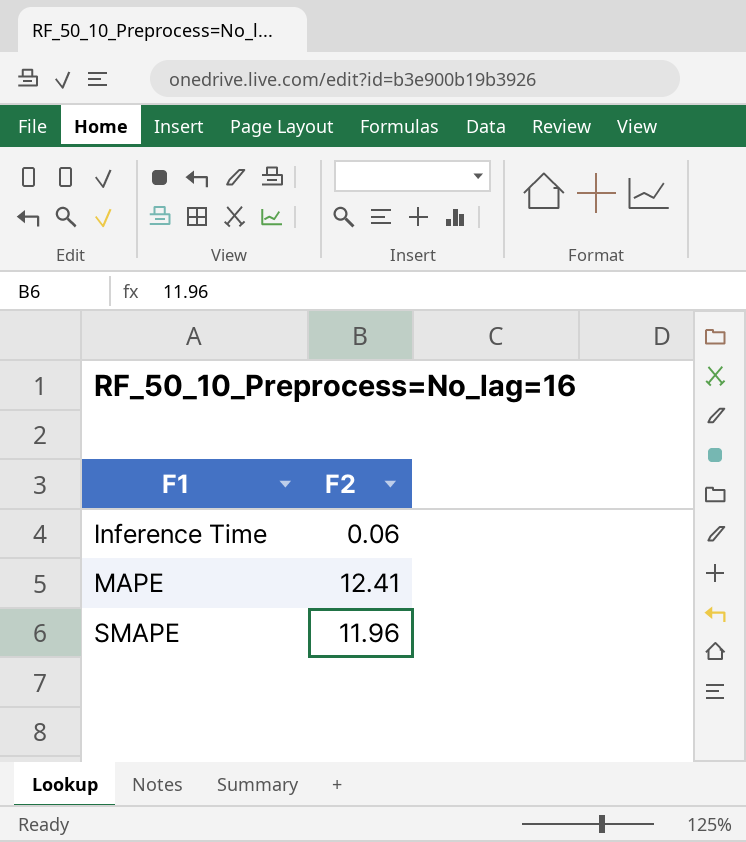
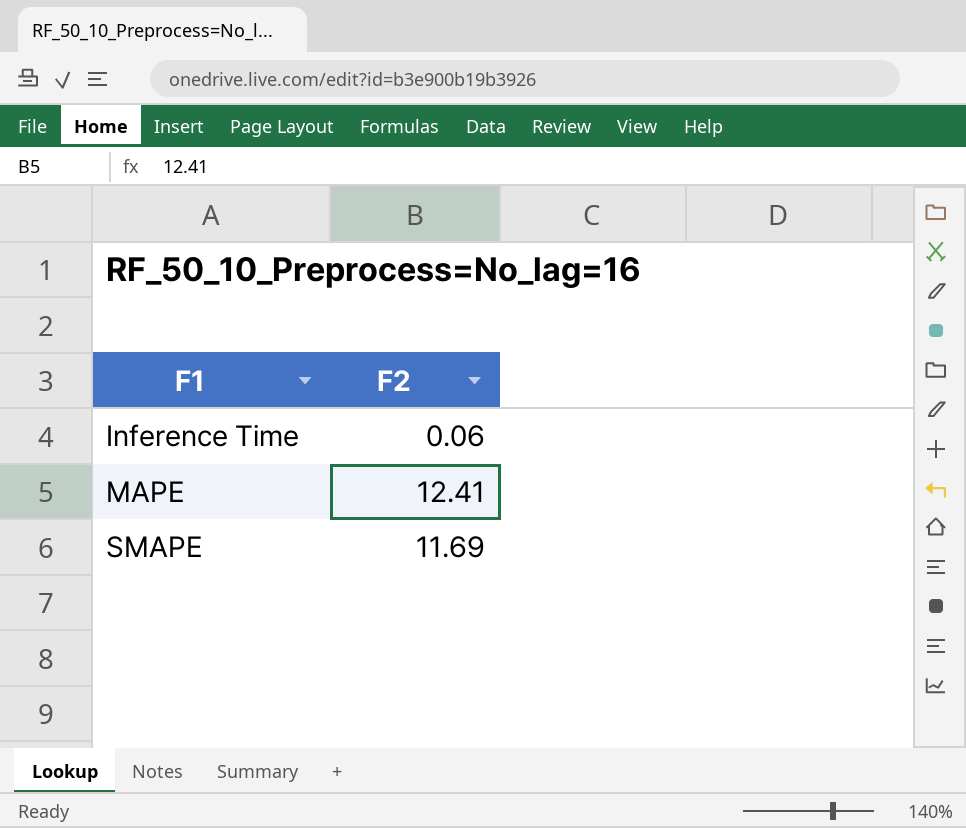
SMAPE | F2: 11.96 -> 11.69

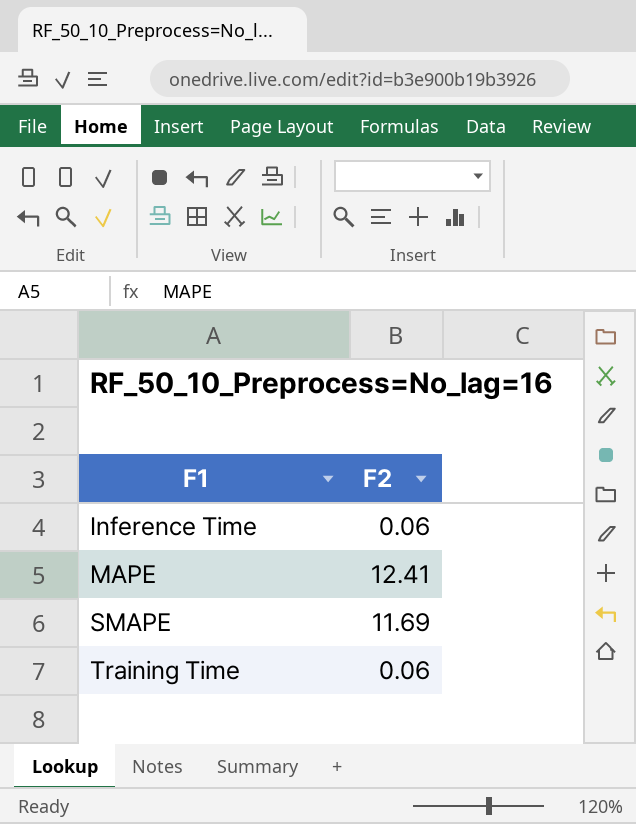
row Training Time: none -> 0.06

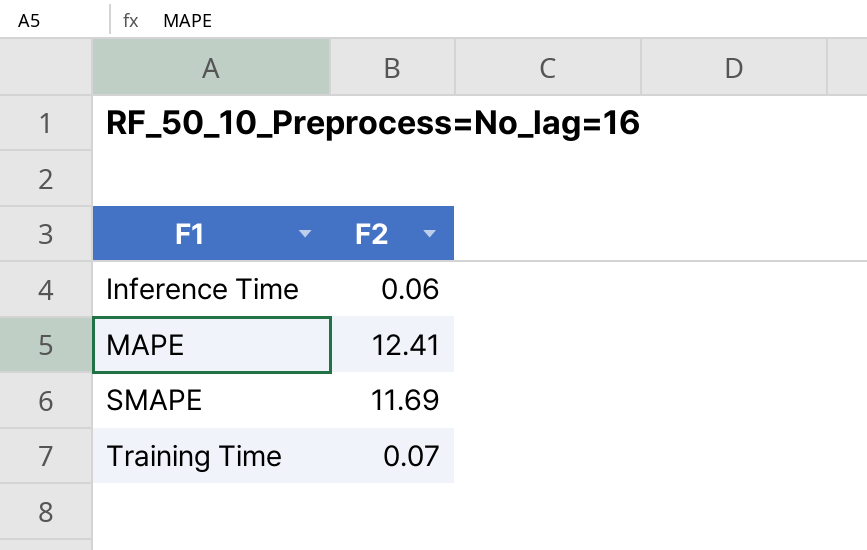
Training Time | F2: 0.06 -> 0.07

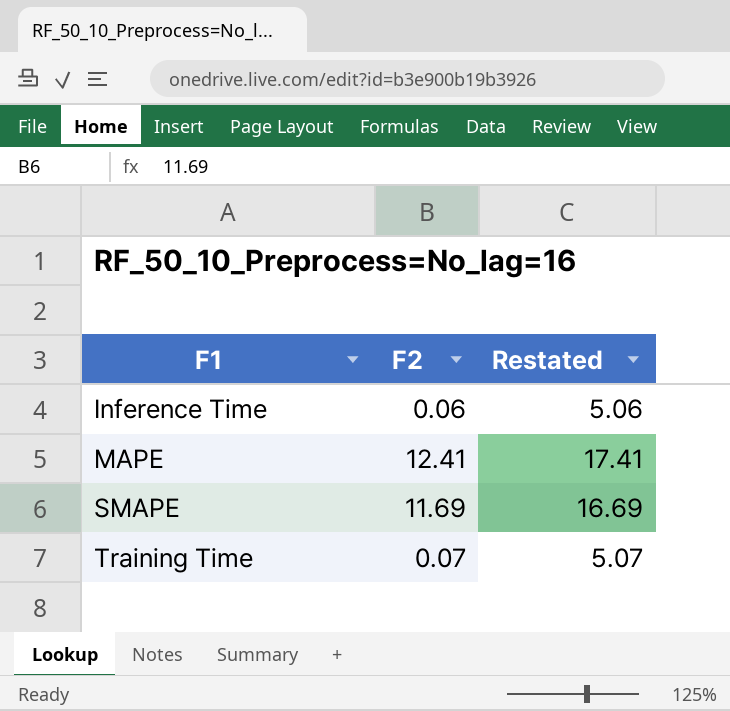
column Restated | formula: none -> [F2] + 5

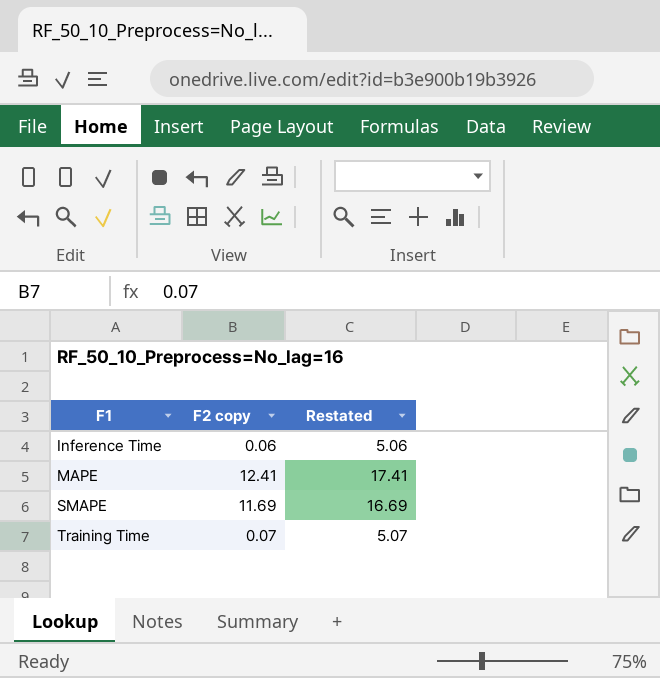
column name: F2 -> F2 copy

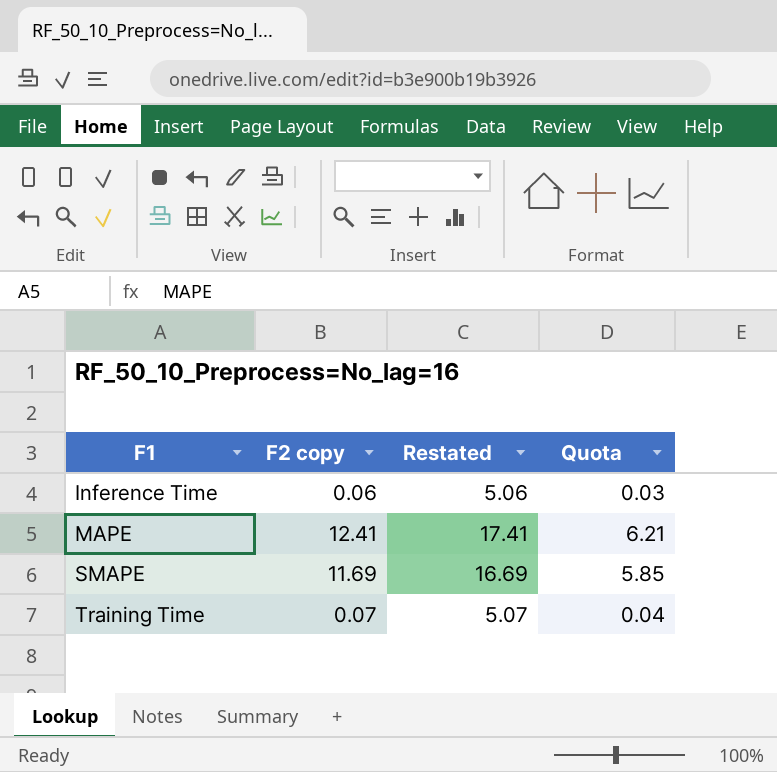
column Quota | formula: none -> [F2 copy] * 0.5

